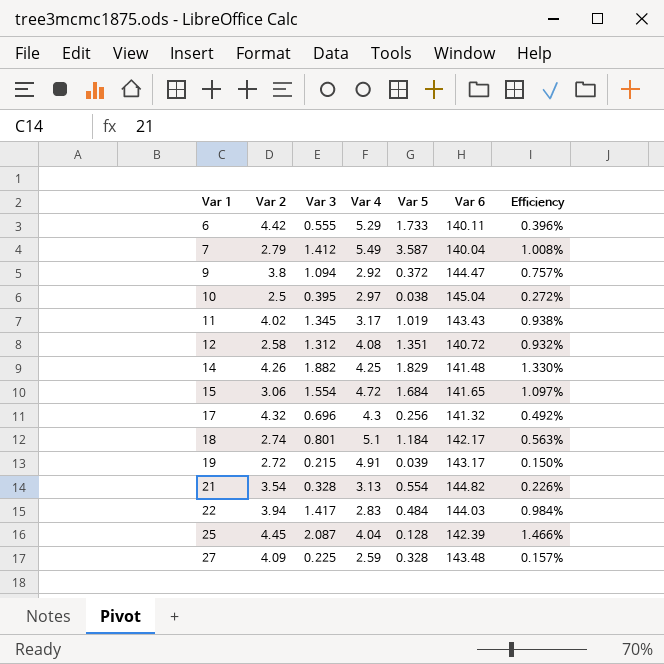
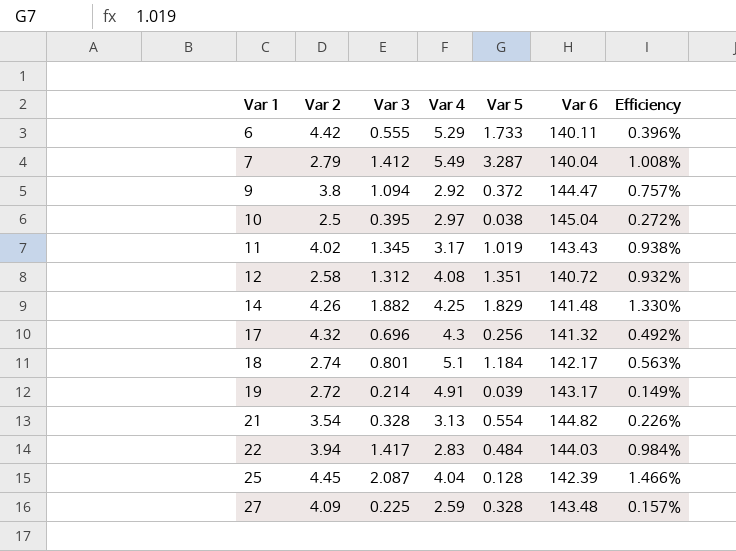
row 15: 3.06 | 1.554 | 4.72 | 1.684 | 141.65 | 1.097% -> none
7 | Var 5: 3.587 -> 3.287
19 | Var 3: 0.215 -> 0.214
19 | Efficiency: 0.150% -> 0.149%

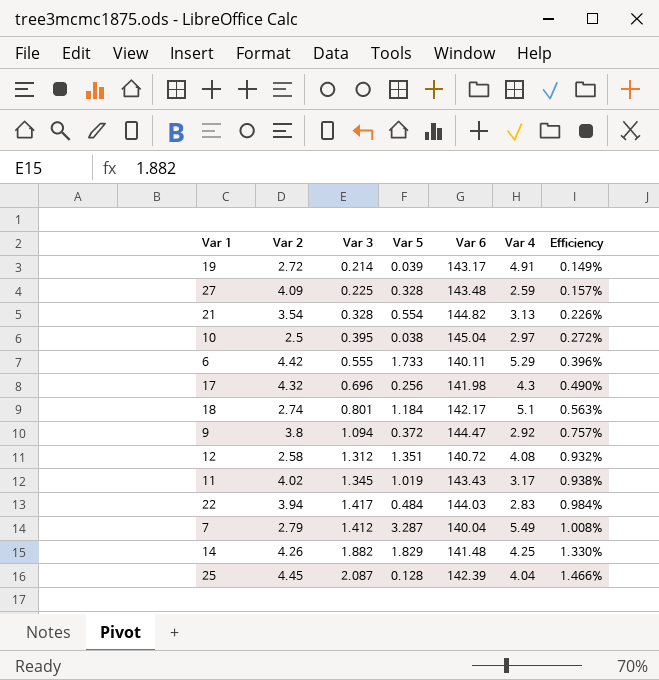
row order: Var 1 ascending -> Efficiency ascending
column Var 4 | position: 4 -> 6
17 | Var 6: 141.32 -> 141.98
17 | Efficiency: 0.492% -> 0.490%

